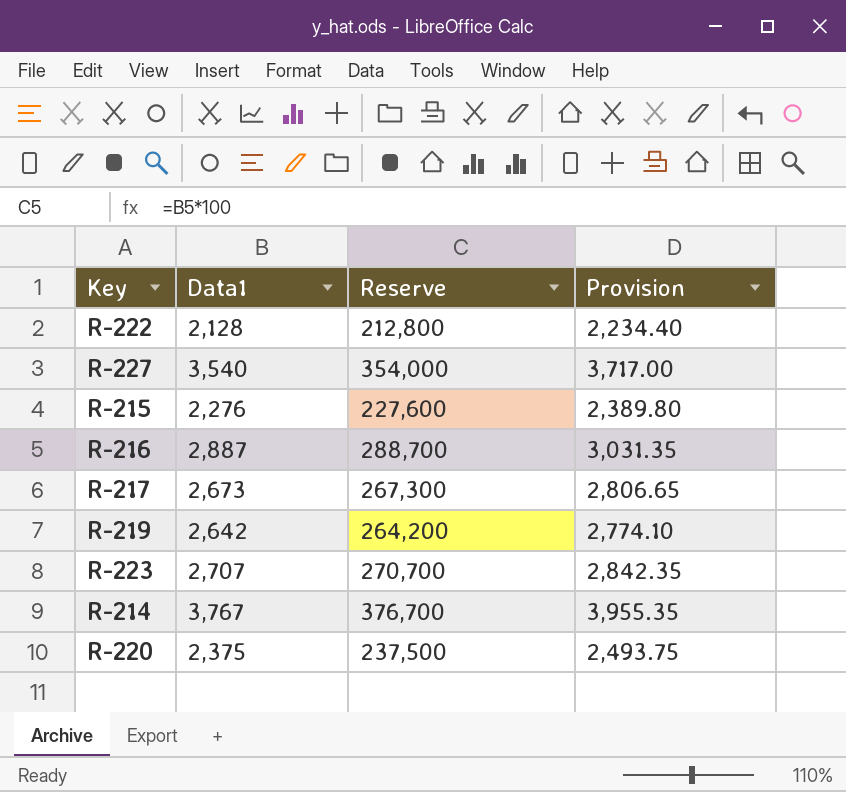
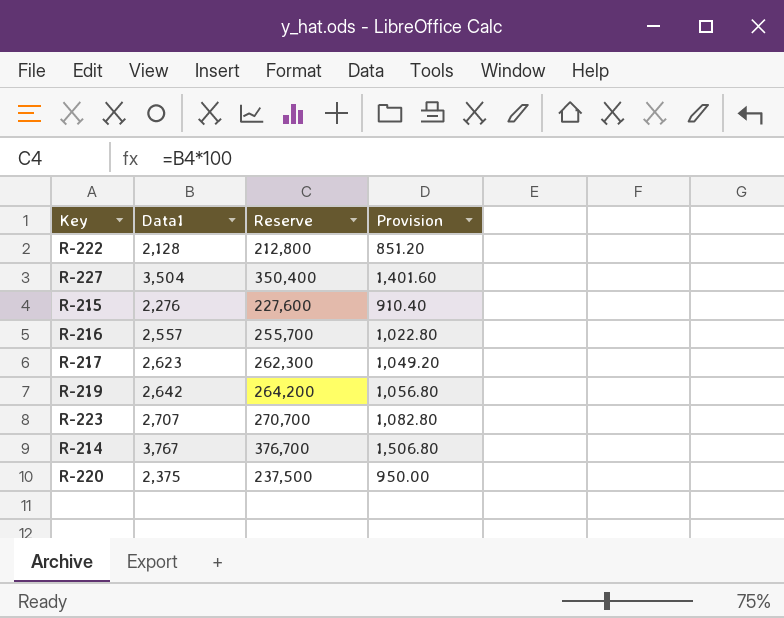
column Provision | formula: [Data1] * 1.05 -> [Data1] * 0.4
R-227 | Data1: 3,540 -> 3,504
R-227 | Reserve: 354,000 -> 350,400
R-216 | Data1: 2,887 -> 2,557
R-216 | Reserve: 288,700 -> 255,700
R-217 | Data1: 2,673 -> 2,623
R-217 | Reserve: 267,300 -> 262,300

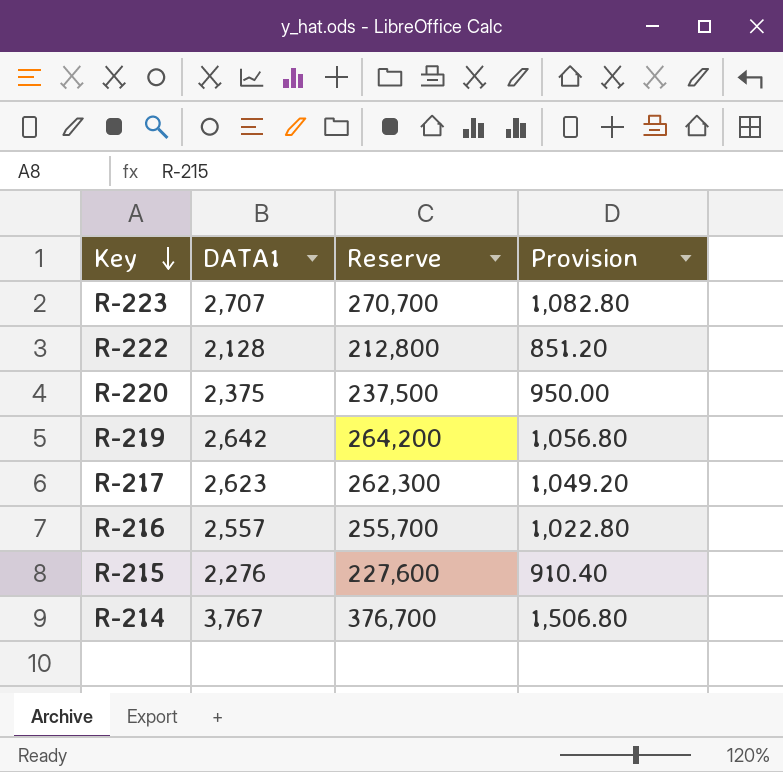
row order: none -> Key descending
column name: Data1 -> DATA1
row R-227: 3,504 | 350,400 | 1,401.60 -> none

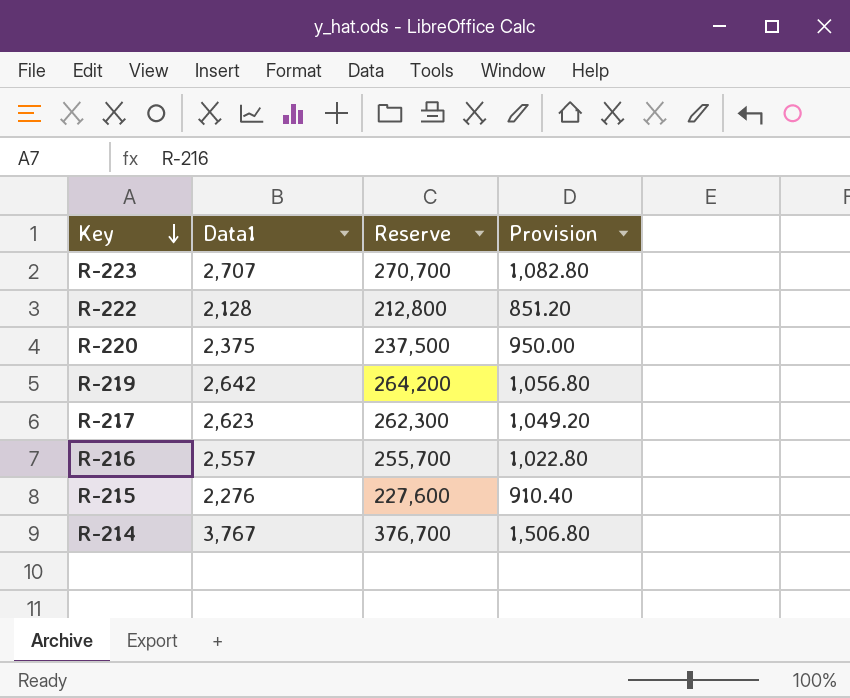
column name: DATA1 -> Data1

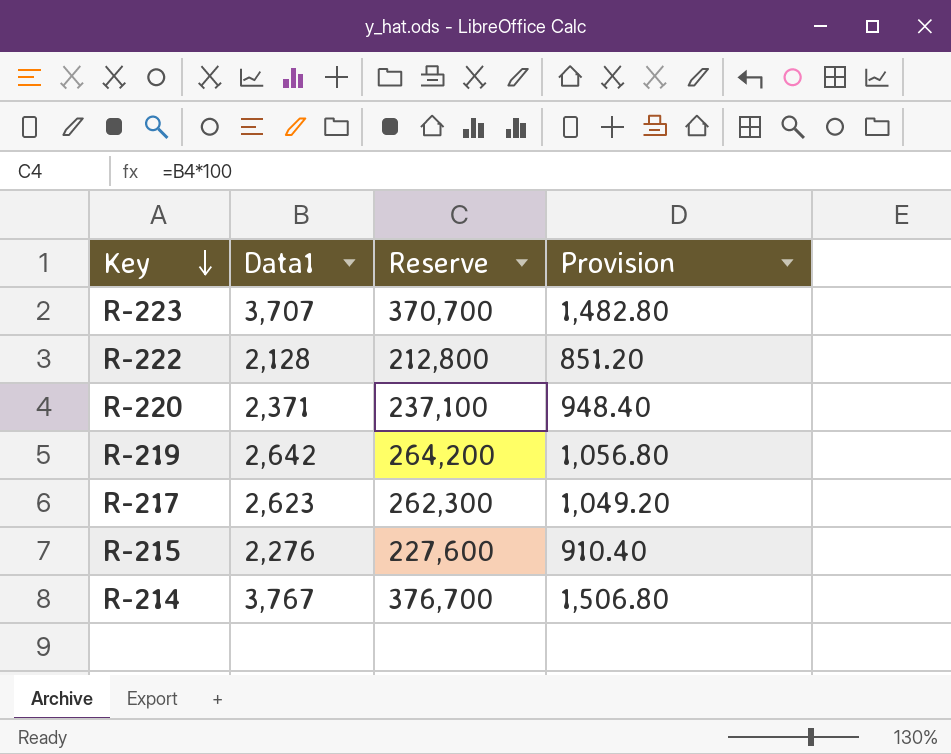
row R-216: 2,557 | 255,700 | 1,022.80 -> none
R-223 | Data1: 2,707 -> 3,707
R-223 | Reserve: 270,700 -> 370,700
R-223 | Provision: 1,082.80 -> 1,482.80
R-220 | Data1: 2,375 -> 2,371
R-220 | Reserve: 237,500 -> 237,100
R-220 | Provision: 950.00 -> 948.40

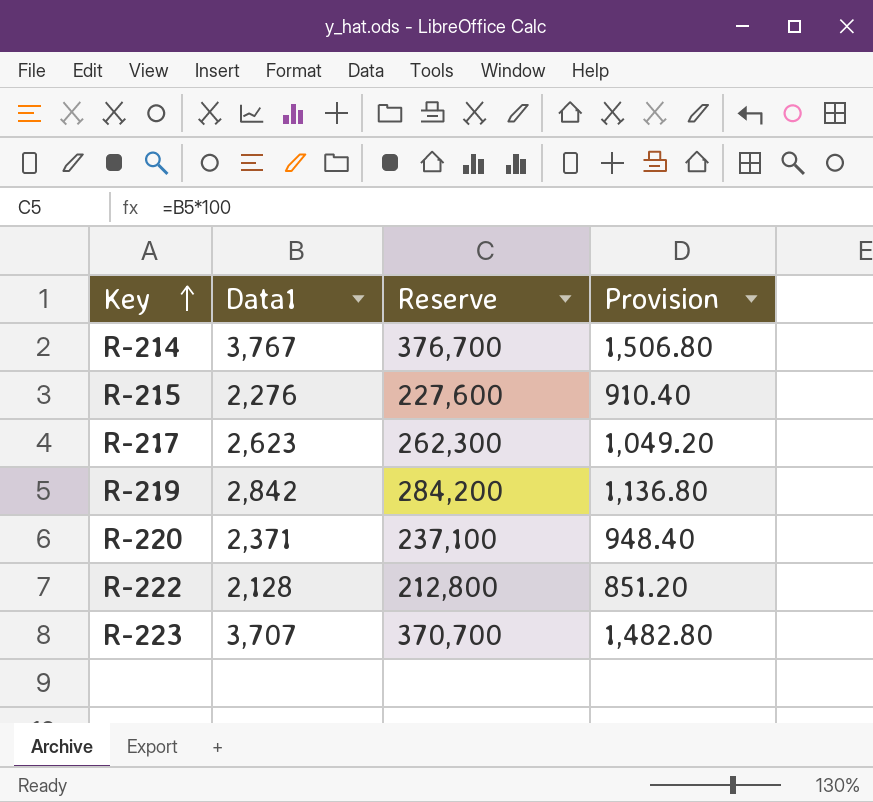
row order: Key descending -> Key ascending
R-219 | Data1: 2,642 -> 2,842
R-219 | Reserve: 264,200 -> 284,200
R-219 | Provision: 1,056.80 -> 1,136.80

